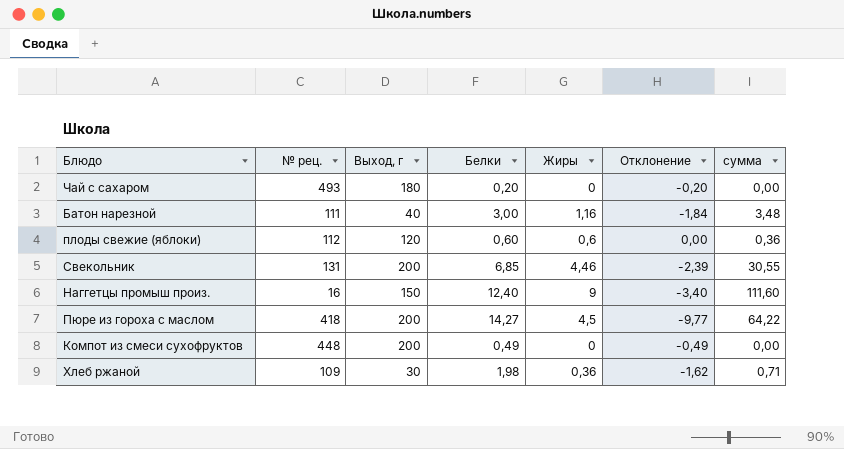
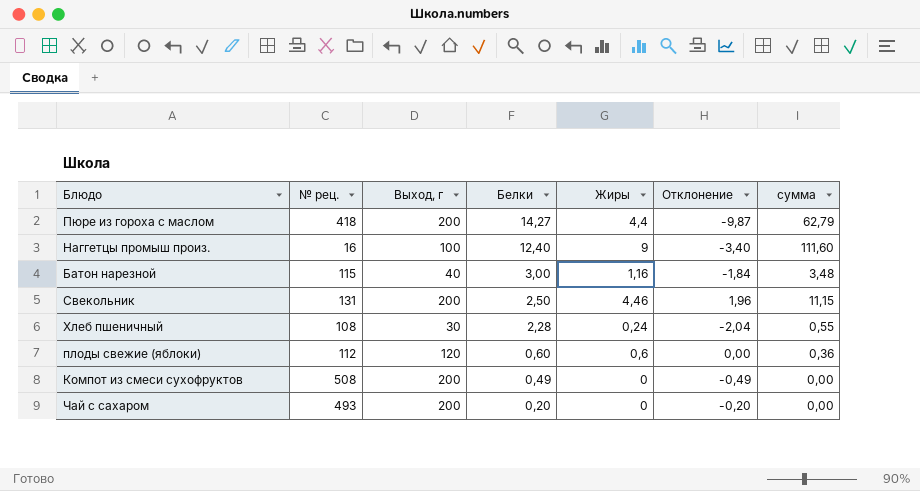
row order: none -> Белки descending
row Хлеб ржаной: 109 | 30 | 1,98 | 0,36 | -1,62 | 0,71 -> none
Пюре из гороха с маслом | Жиры: 4,5 -> 4,4
Пюре из гороха с маслом | Отклонение: -9,77 -> -9,87
Пюре из гороха с маслом | сумма: 64,22 -> 62,79
Наггетцы промыш произ. | Выход, г: 150 -> 100
Батон нарезной | № рец.: 111 -> 115
Свекольник | Белки: 6,85 -> 2,50
Свекольник | Отклонение: -2,39 -> 1,96
Свекольник | сумма: 30,55 -> 11,15
row Хлеб пшеничный: none -> 108 | 30 | 2,28 | 0,24 | -2,04 | 0,55
Компот из смеси сухофруктов | № рец.: 448 -> 508
Чай с сахаром | Выход, г: 180 -> 200

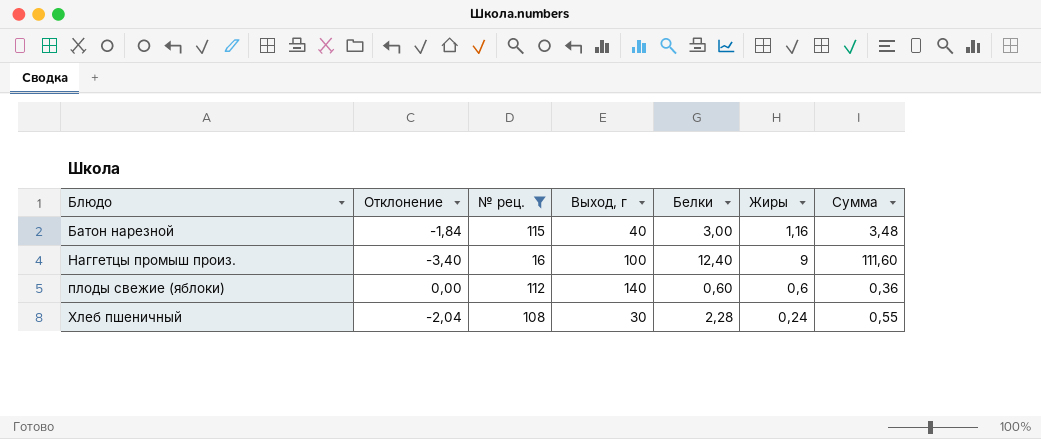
filter: none -> № рец. <= 115
row order: Белки descending -> Блюдо ascending
column Отклонение | position: 6 -> 2
column name: сумма -> Сумма
плоды свежие (яблоки) | Выход, г: 120 -> 140

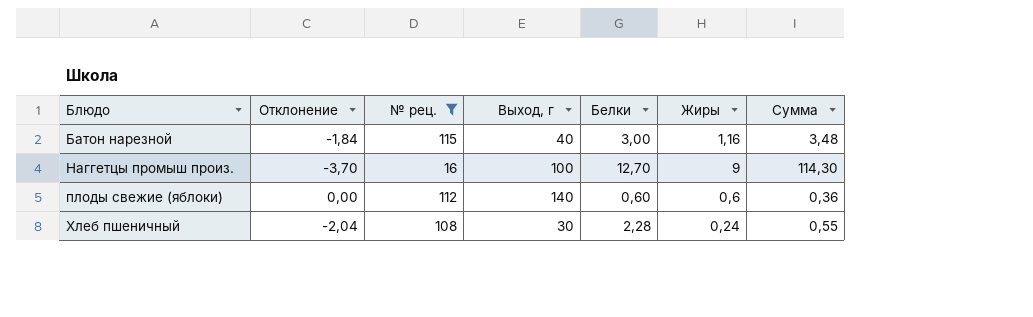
Наггетцы промыш произ. | Отклонение: -3,40 -> -3,70
Наггетцы промыш произ. | Белки: 12,40 -> 12,70
Наггетцы промыш произ. | Сумма: 111,60 -> 114,30

